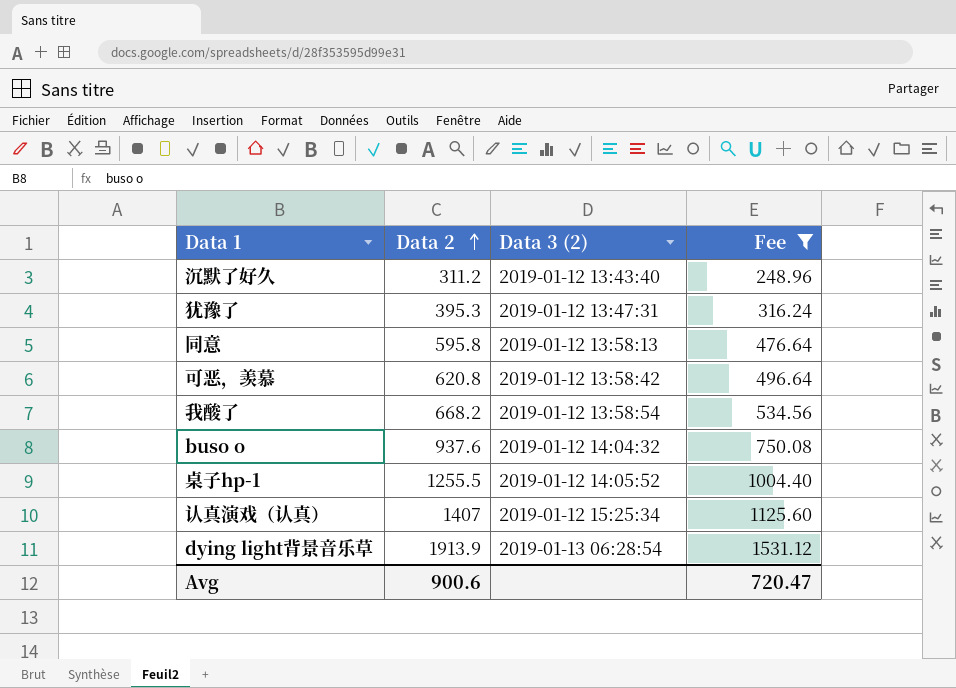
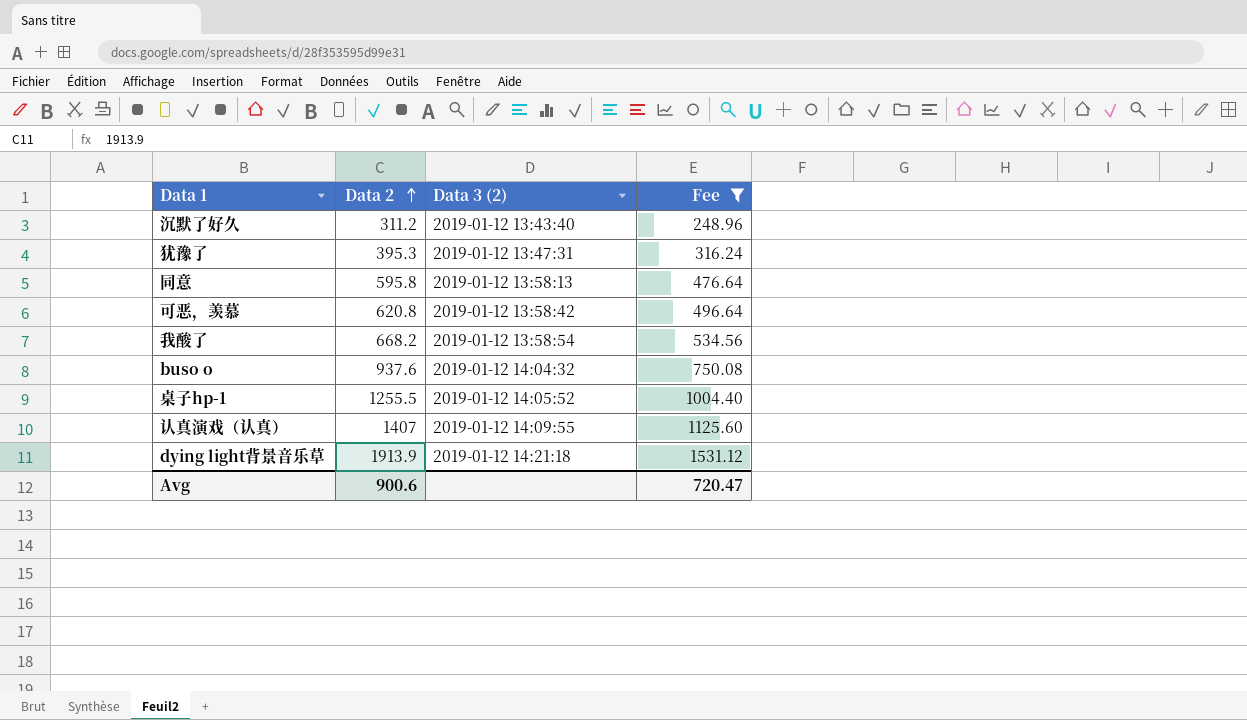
认真演戏（认真） | Data 3 (2): 2019-01-12 15:25:34 -> 2019-01-12 14:09:55
dying light背景音乐草 | Data 3 (2): 2019-01-13 06:28:54 -> 2019-01-12 14:21:18

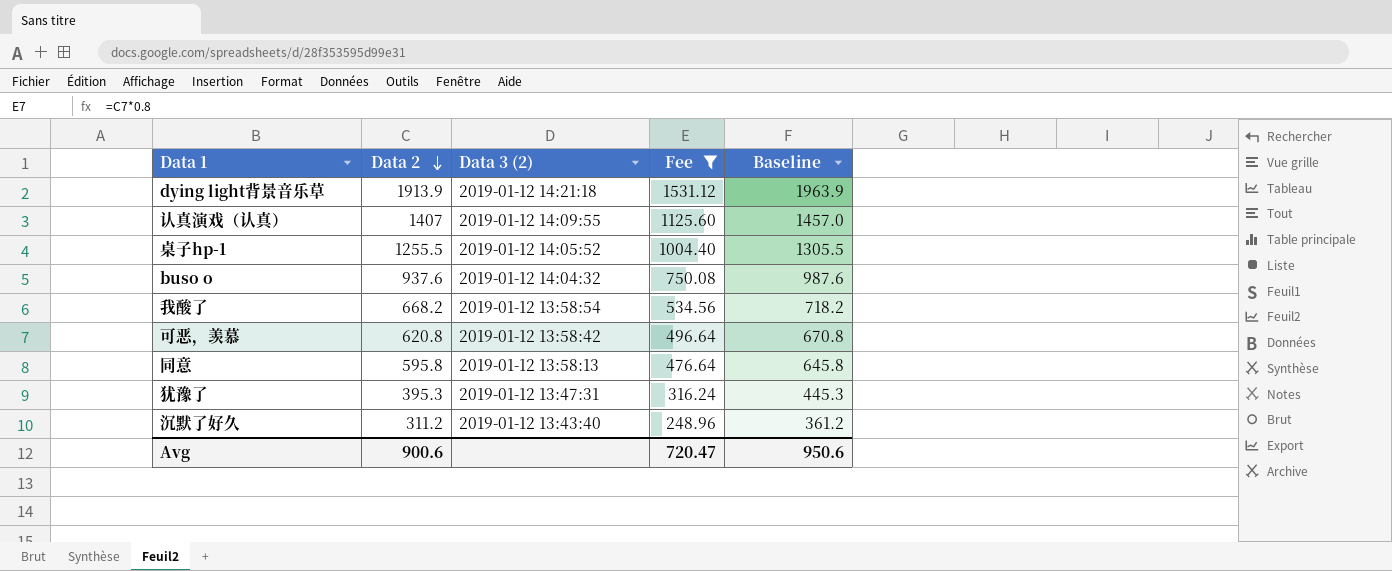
row order: Data 2 ascending -> Data 2 descending
column Baseline | formula: none -> [Data 2] + 50

